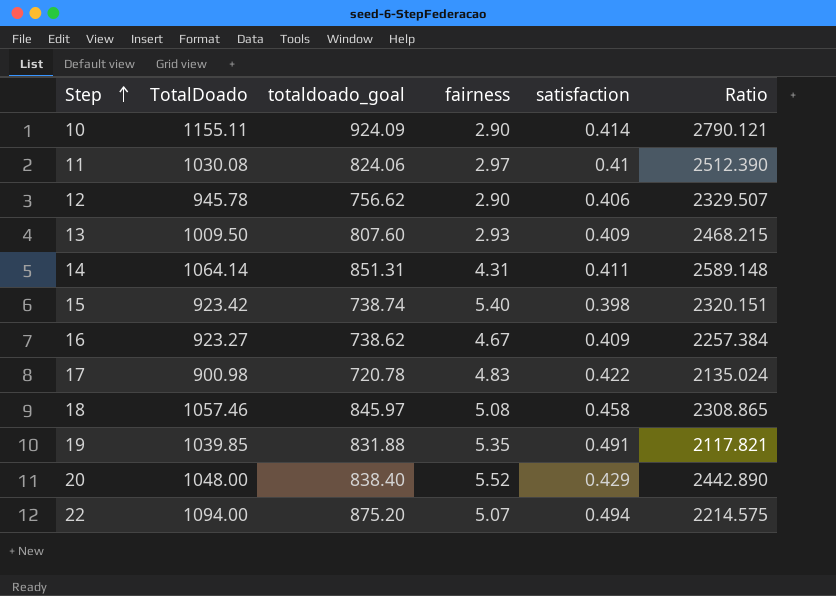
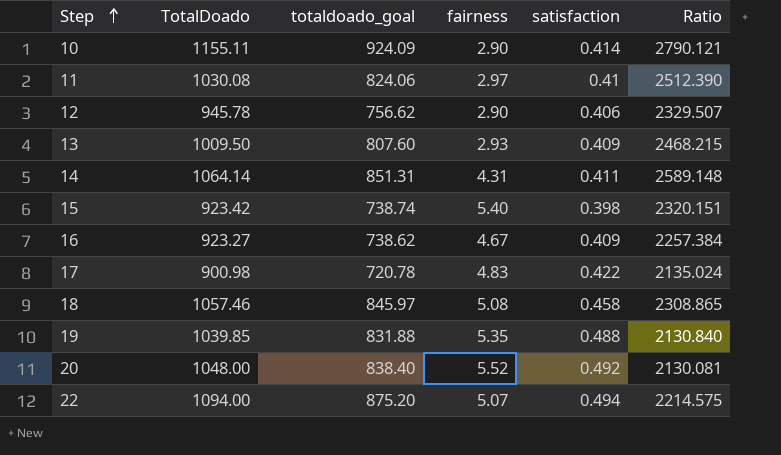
19 | satisfaction: 0.491 -> 0.488
19 | Ratio: 2117.821 -> 2130.840
20 | satisfaction: 0.429 -> 0.492
20 | Ratio: 2442.890 -> 2130.081

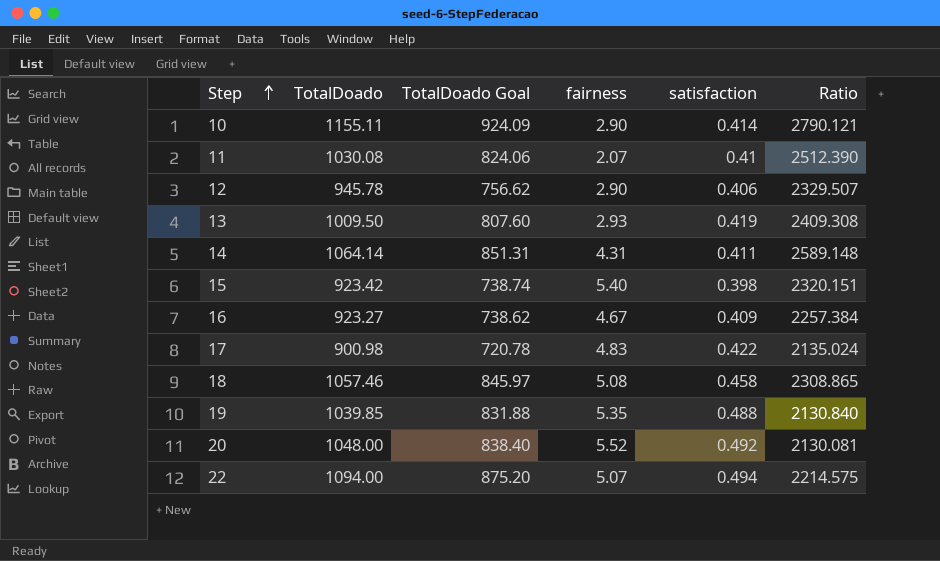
column name: totaldoado_goal -> TotalDoado Goal
11 | fairness: 2.97 -> 2.07
13 | satisfaction: 0.409 -> 0.419
13 | Ratio: 2468.215 -> 2409.308

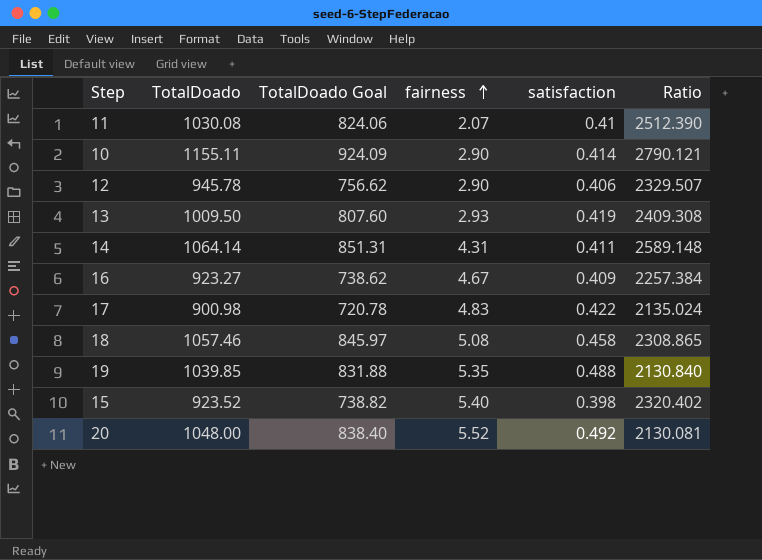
row order: Step ascending -> fairness ascending
row 22: 1094.00 | 875.20 | 5.07 | 0.494 | 2214.575 -> none
15 | TotalDoado: 923.42 -> 923.52
15 | TotalDoado Goal: 738.74 -> 738.82
15 | Ratio: 2320.151 -> 2320.402

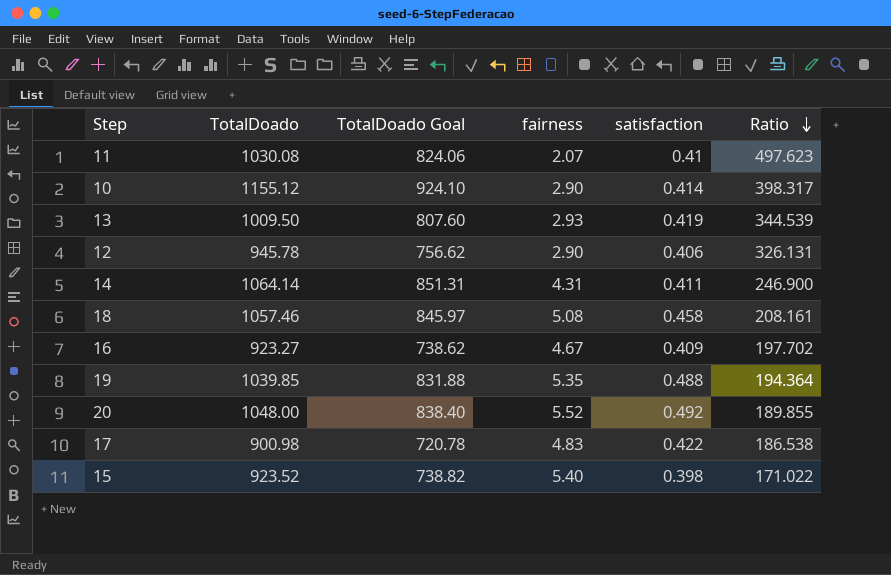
row order: fairness ascending -> Ratio descending
column Ratio | formula: [TotalDoado] / [satisfaction] -> [TotalDoado] / [fairness]
10 | TotalDoado: 1155.11 -> 1155.12
10 | TotalDoado Goal: 924.09 -> 924.10

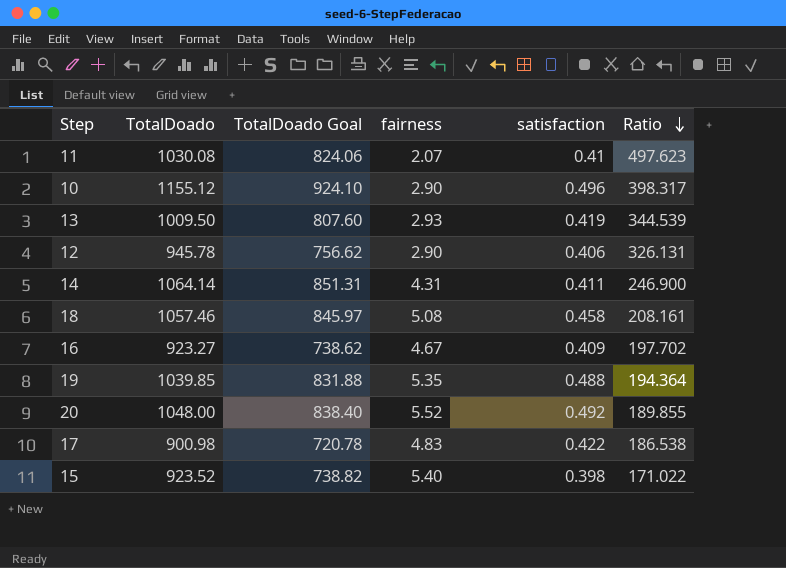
10 | satisfaction: 0.414 -> 0.496

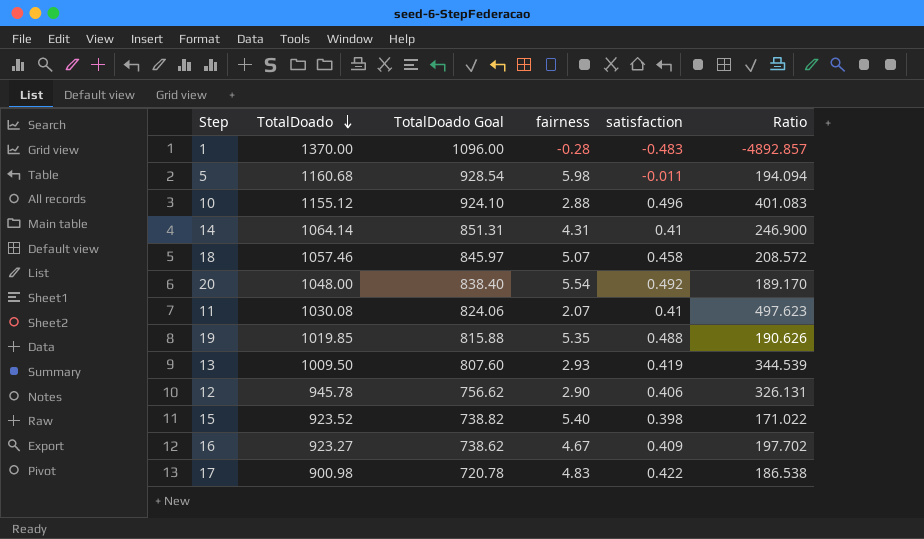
row order: Ratio descending -> TotalDoado descending
row 1: none -> 1370.00 | 1096.00 | -0.28 | -0.483 | -4892.857
row 5: none -> 1160.68 | 928.54 | 5.98 | -0.011 | 194.094
10 | fairness: 2.90 -> 2.88
10 | Ratio: 398.317 -> 401.083
14 | satisfaction: 0.411 -> 0.41
18 | fairness: 5.08 -> 5.07
18 | Ratio: 208.161 -> 208.572
20 | fairness: 5.52 -> 5.54
20 | Ratio: 189.855 -> 189.170
19 | TotalDoado: 1039.85 -> 1019.85
19 | TotalDoado Goal: 831.88 -> 815.88
19 | Ratio: 194.364 -> 190.626

